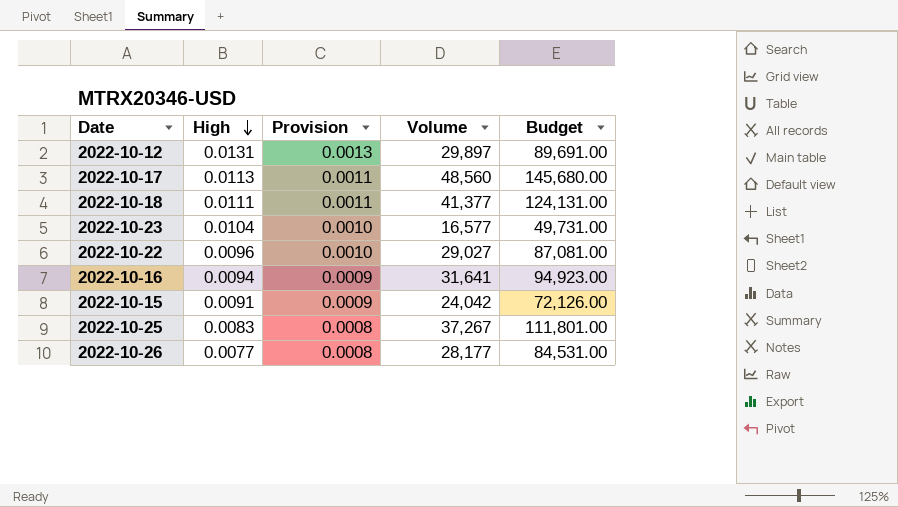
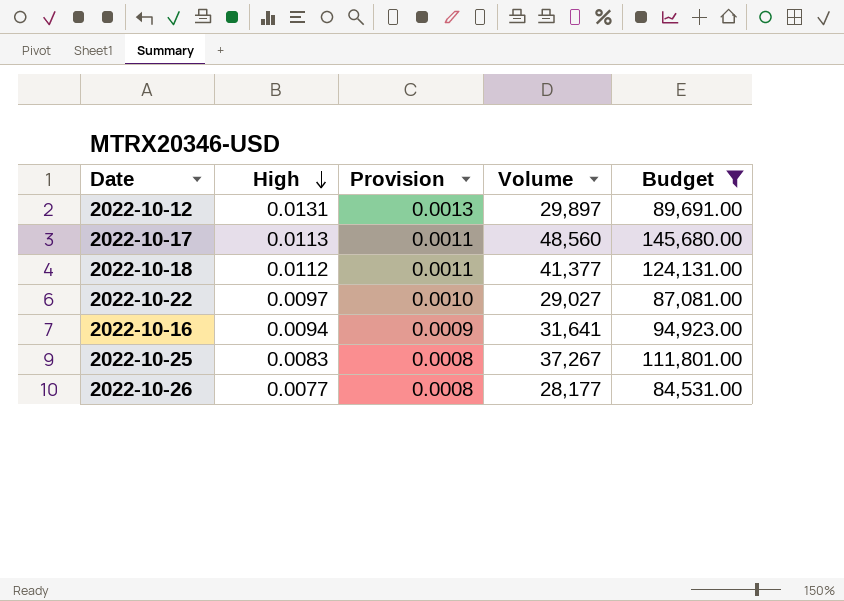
filter: none -> Budget >= 84,531.00
2022-10-18 | High: 0.0111 -> 0.0112
2022-10-22 | High: 0.0096 -> 0.0097

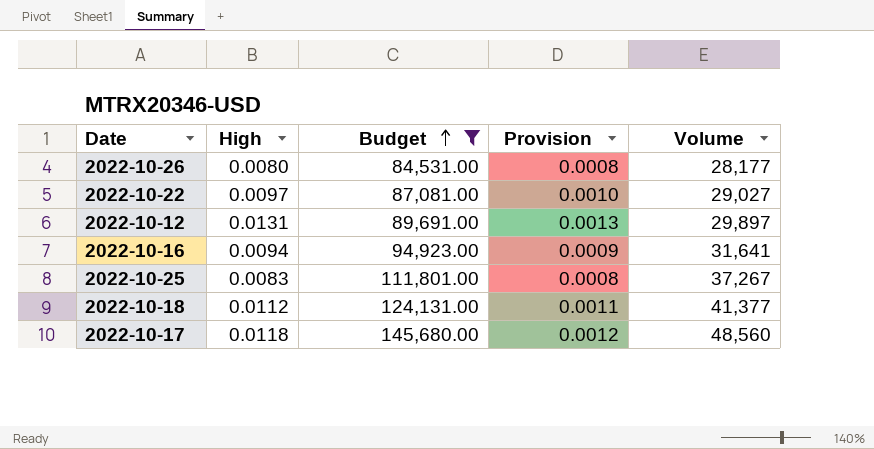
row order: High descending -> Budget ascending
column Budget | position: 5 -> 3
2022-10-26 | High: 0.0077 -> 0.0080
2022-10-17 | High: 0.0113 -> 0.0118
2022-10-17 | Provision: 0.0011 -> 0.0012

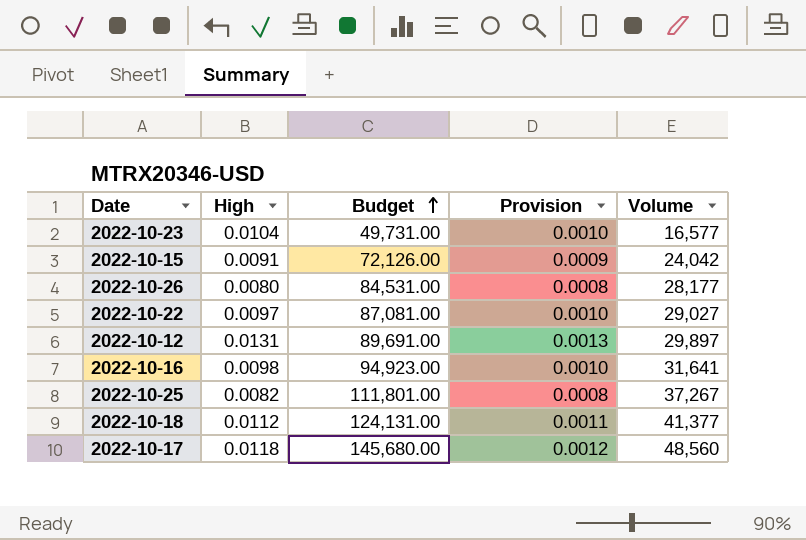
filter: Budget >= 84,531.00 -> none
2022-10-16 | High: 0.0094 -> 0.0098
2022-10-16 | Provision: 0.0009 -> 0.0010
2022-10-25 | High: 0.0083 -> 0.0082

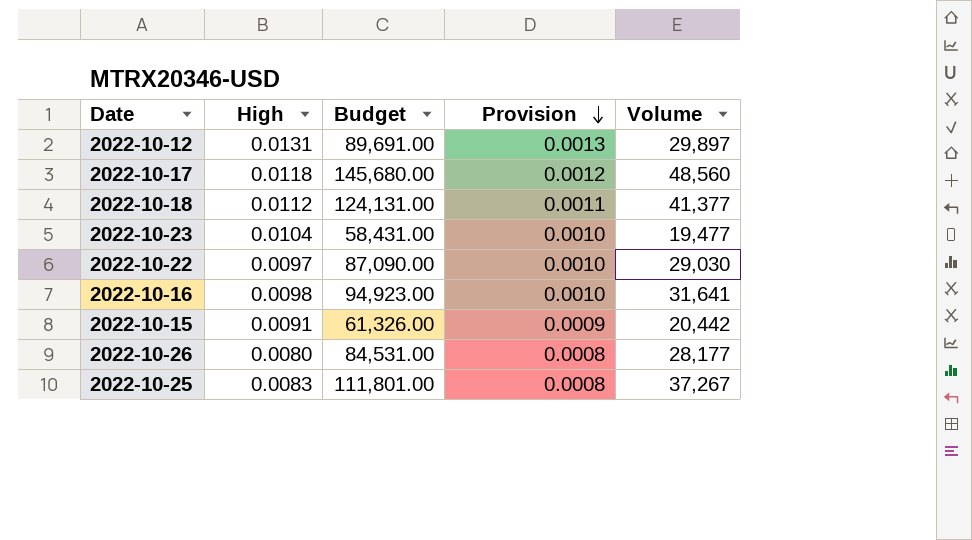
row order: Budget ascending -> Provision descending
2022-10-23 | Budget: 49,731.00 -> 58,431.00
2022-10-23 | Volume: 16,577 -> 19,477
2022-10-22 | Budget: 87,081.00 -> 87,090.00
2022-10-22 | Volume: 29,027 -> 29,030
2022-10-15 | Budget: 72,126.00 -> 61,326.00
2022-10-15 | Volume: 24,042 -> 20,442
2022-10-25 | High: 0.0082 -> 0.0083

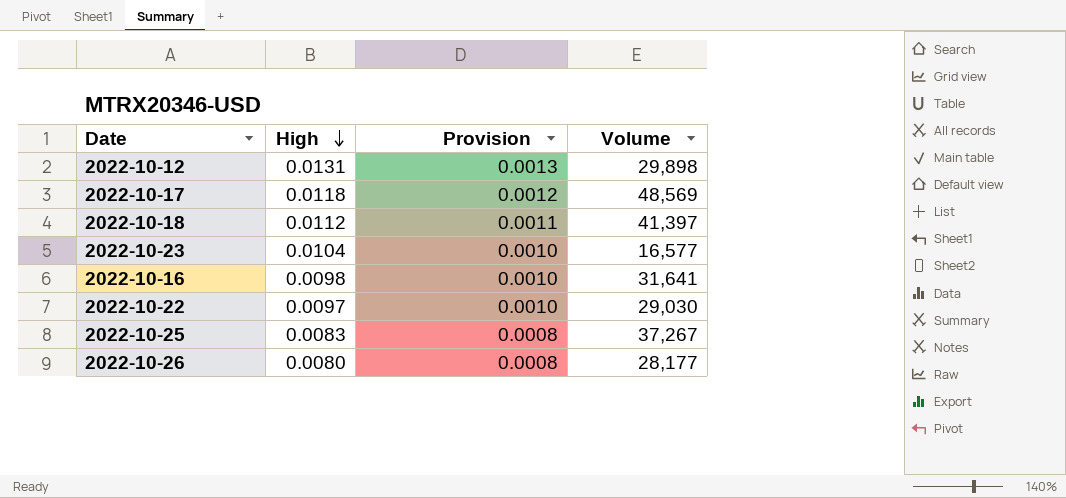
row order: Provision descending -> High descending
column Budget | formula: [Volume] * 3 -> none
row 2022-10-15: 0.0091 | 61,326.00 | 0.0009 | 20,442 -> none
2022-10-12 | Volume: 29,897 -> 29,898
2022-10-17 | Volume: 48,560 -> 48,569
2022-10-18 | Volume: 41,377 -> 41,397
2022-10-23 | Volume: 19,477 -> 16,577

